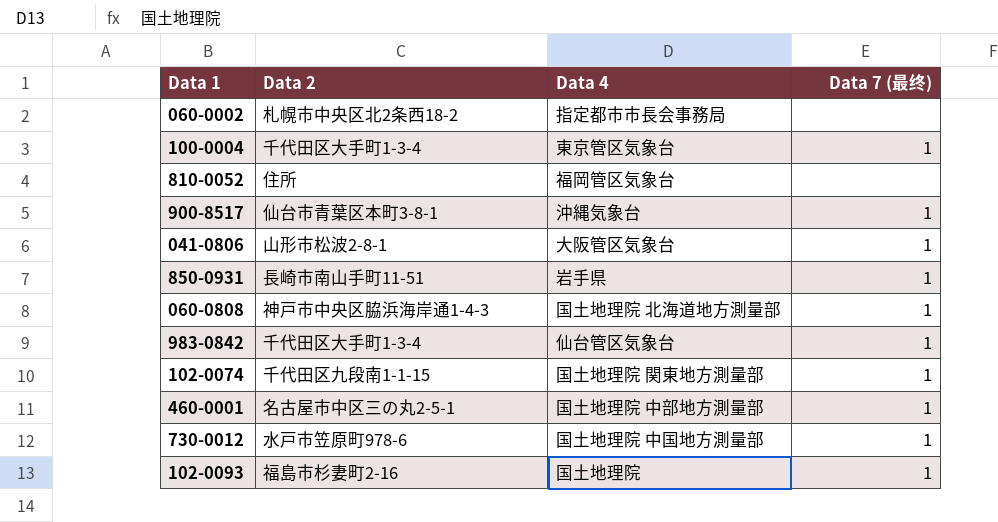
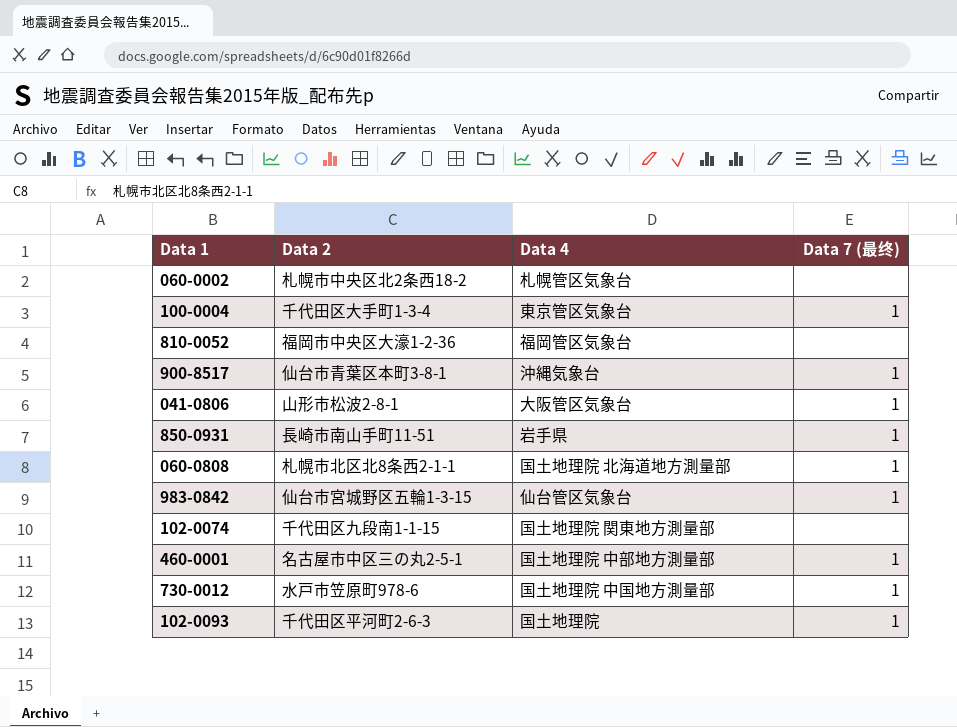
060-0002 | Data 4: 指定都市市長会事務局 -> 札幌管区気象台
810-0052 | Data 2: 住所 -> 福岡市中央区大濠1-2-36
060-0808 | Data 2: 神戸市中央区脇浜海岸通1-4-3 -> 札幌市北区北8条西2-1-1
983-0842 | Data 2: 千代田区大手町1-3-4 -> 仙台市宮城野区五輪1-3-15
102-0074 | Data 7 (最终): 1 -> none
102-0093 | Data 2: 福島市杉妻町2-16 -> 千代田区平河町2-6-3

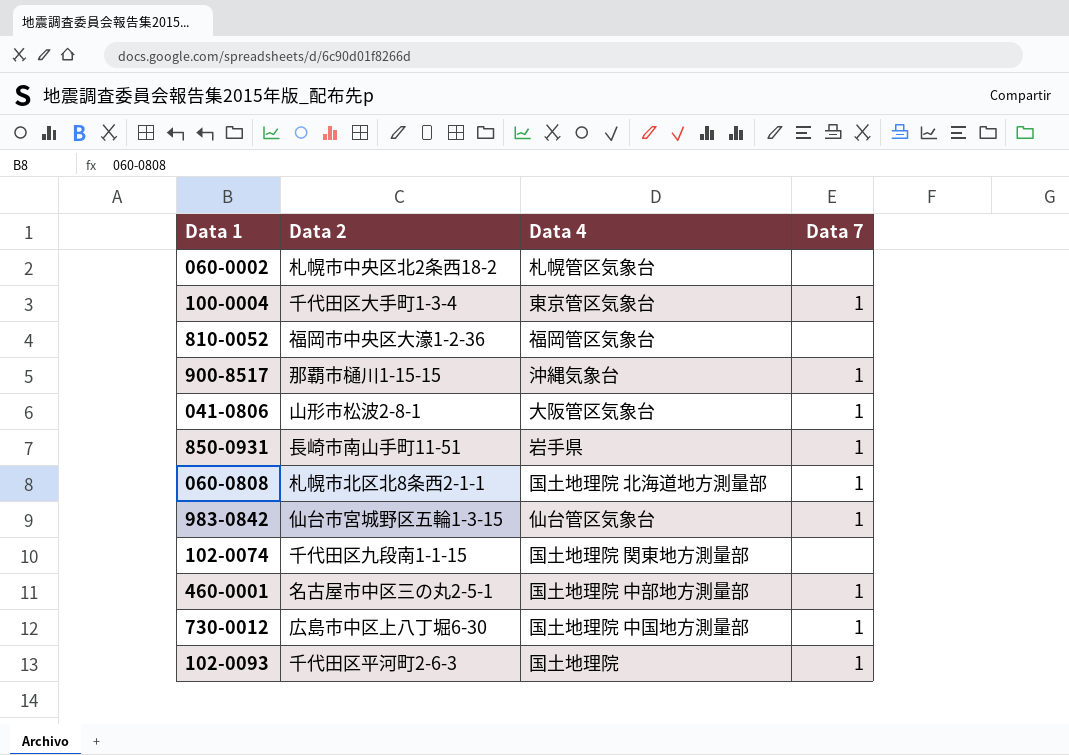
column name: Data 7 (最终) -> Data 7
900-8517 | Data 2: 仙台市青葉区本町3-8-1 -> 那覇市樋川1-15-15
730-0012 | Data 2: 水戸市笠原町978-6 -> 広島市中区上八丁堀6-30

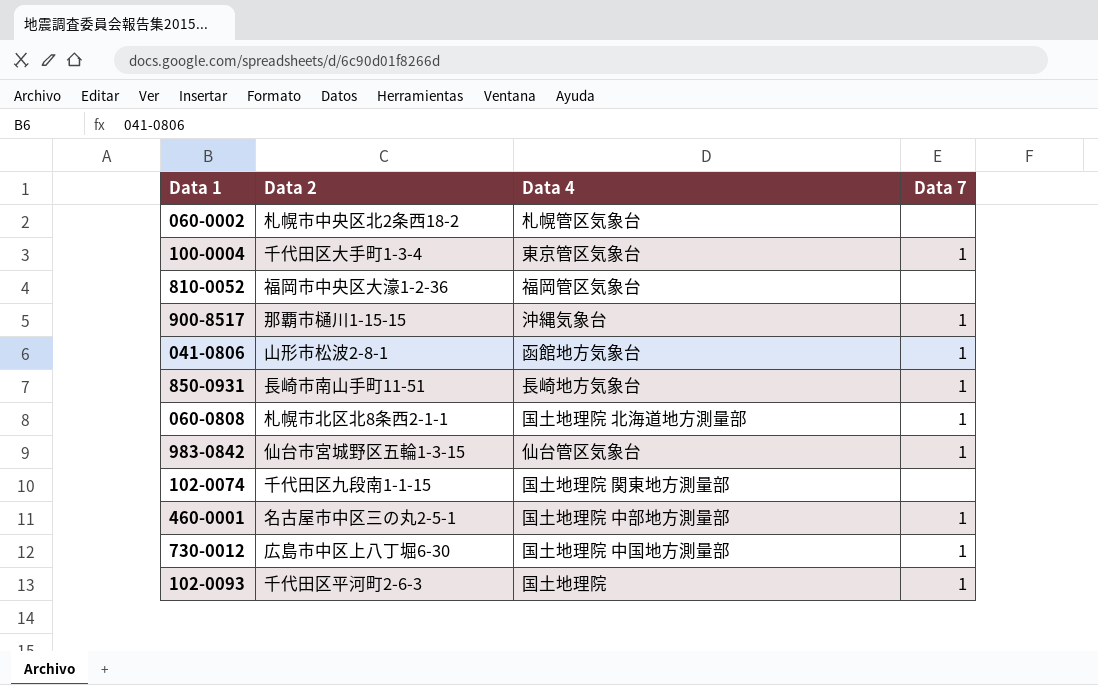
041-0806 | Data 4: 大阪管区気象台 -> 函館地方気象台
850-0931 | Data 4: 岩手県 -> 長崎地方気象台

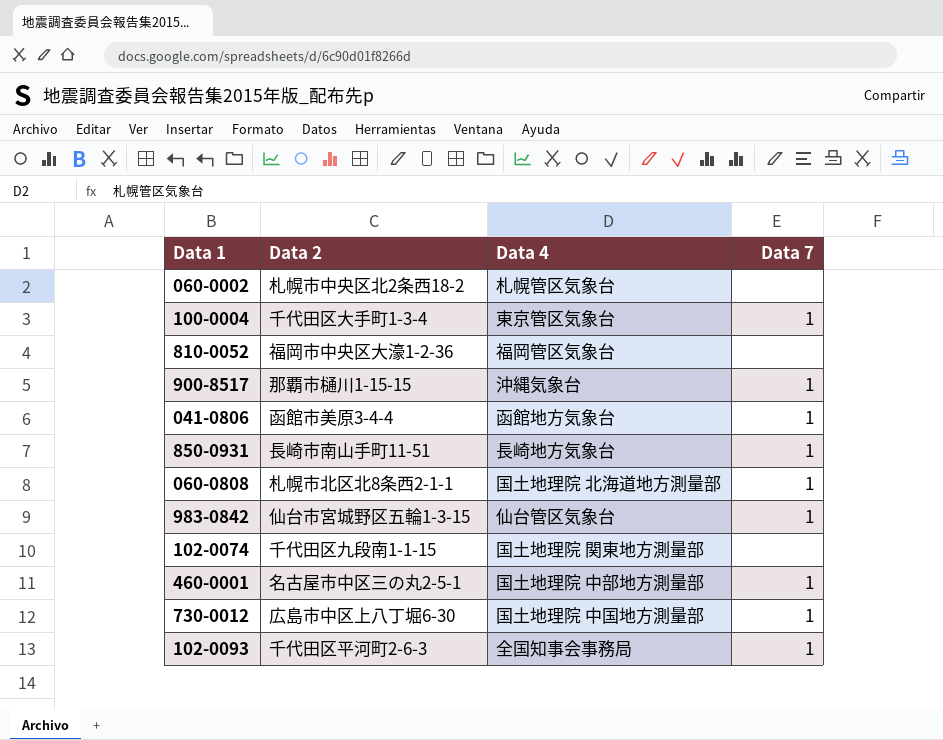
041-0806 | Data 2: 山形市松波2-8-1 -> 函館市美原3-4-4
102-0093 | Data 4: 国土地理院 -> 全国知事会事務局

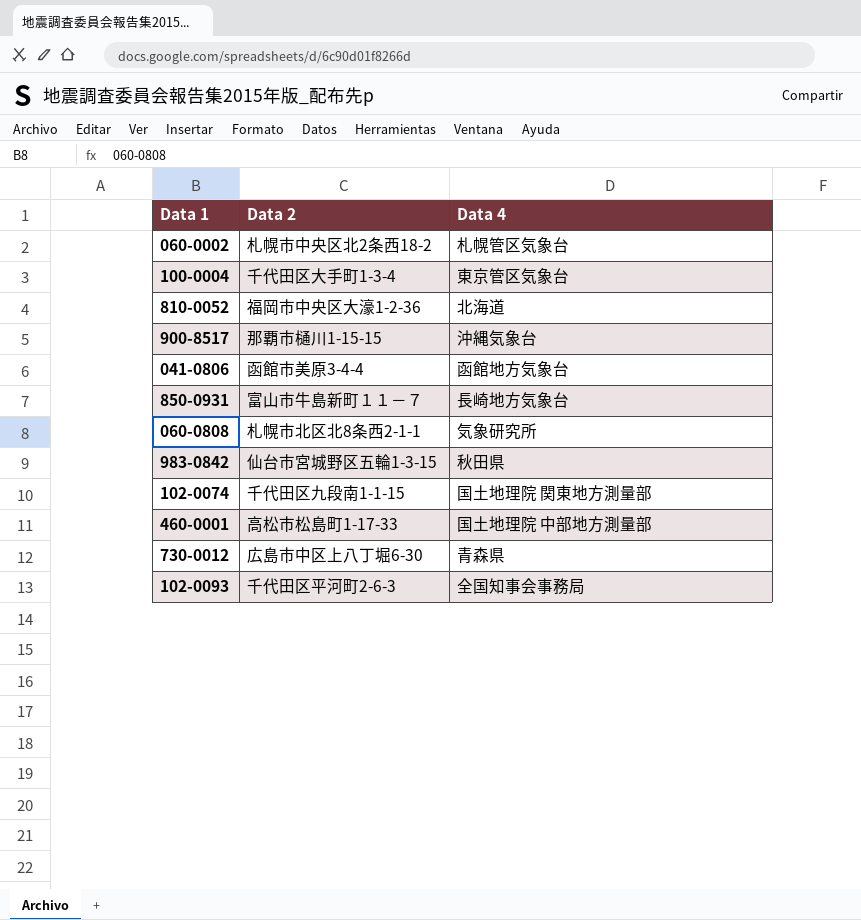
column Data 7 | position: 4 -> none
810-0052 | Data 4: 福岡管区気象台 -> 北海道
850-0931 | Data 2: 長崎市南山手町11-51 -> 富山市牛島新町１１－７
060-0808 | Data 4: 国土地理院 北海道地方測量部 -> 気象研究所
983-0842 | Data 4: 仙台管区気象台 -> 秋田県
460-0001 | Data 2: 名古屋市中区三の丸2-5-1 -> 高松市松島町1-17-33
730-0012 | Data 4: 国土地理院 中国地方測量部 -> 青森県

